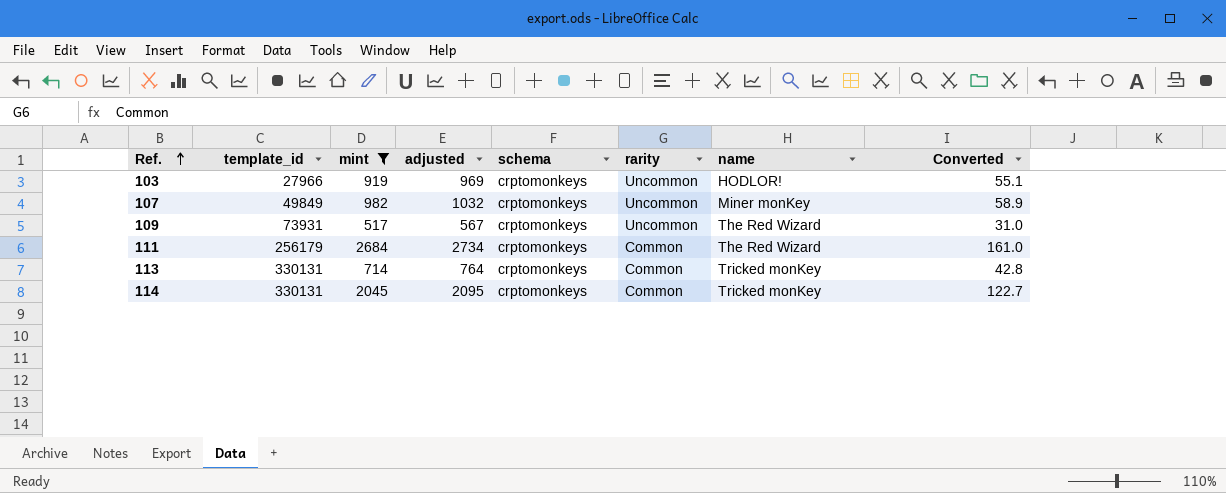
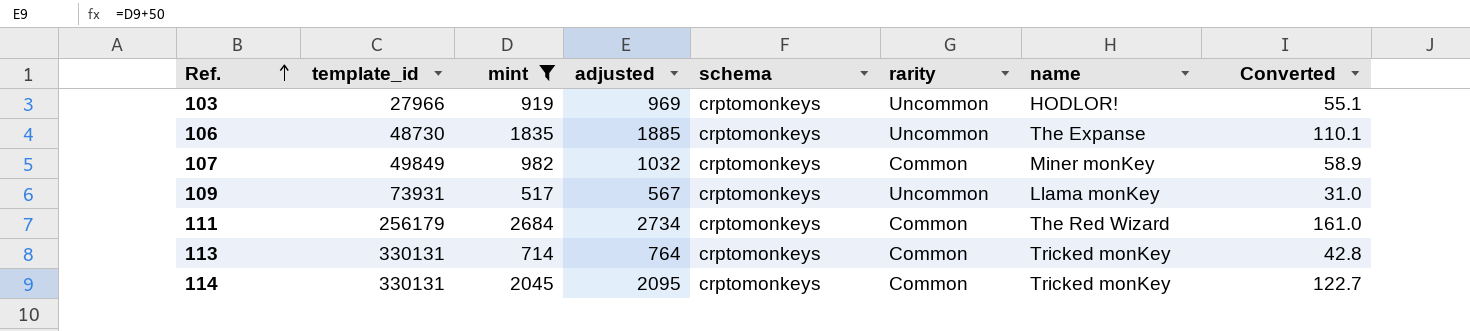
row 106: none -> 48730 | 1835 | 1885 | crptomonkeys | Uncommon | The Expanse | 110.1
107 | rarity: Uncommon -> Common
109 | name: The Red Wizard -> Llama monKey

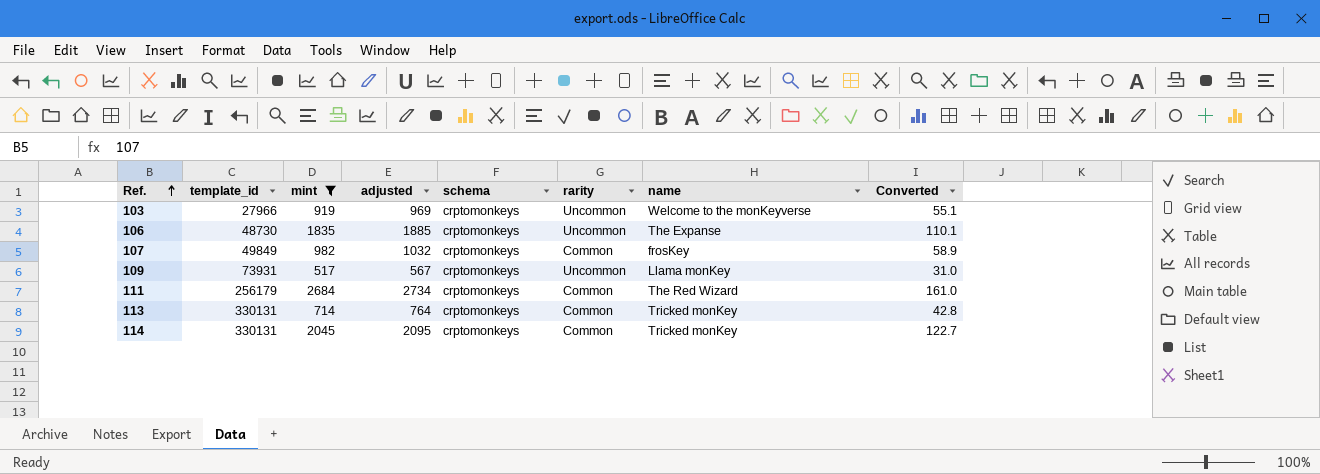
103 | name: HODLOR! -> Welcome to the monKeyverse
107 | name: Miner monKey -> frosKey

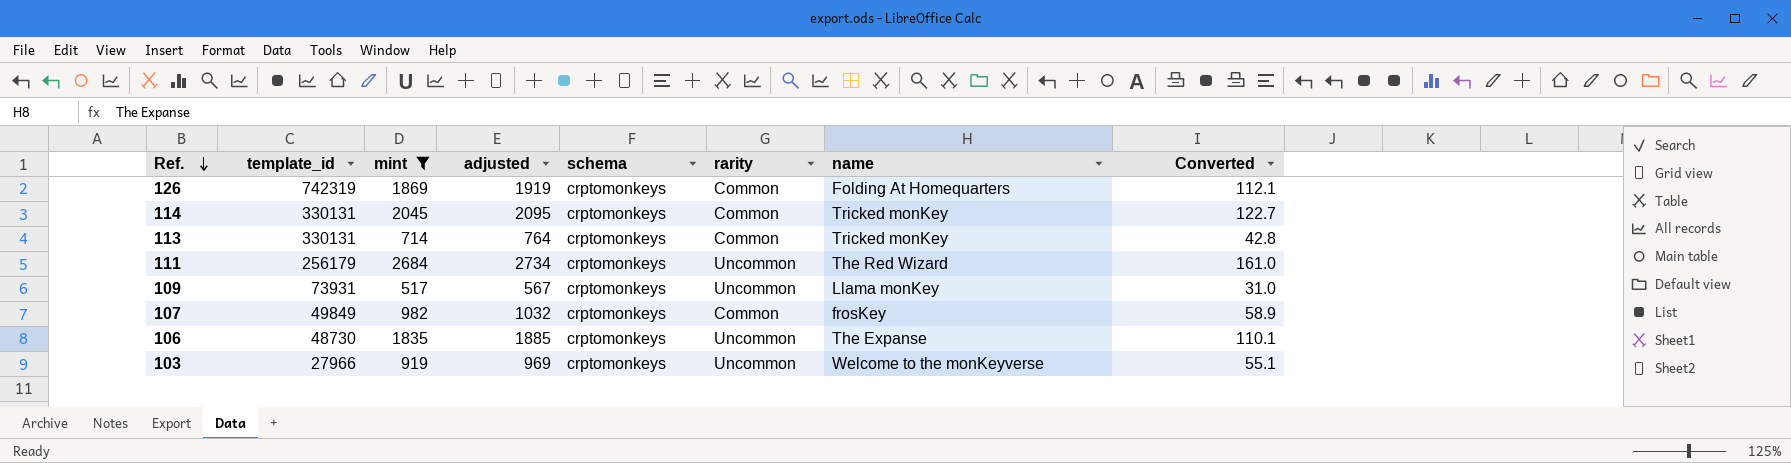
row order: Ref. ascending -> Ref. descending
row 126: none -> 742319 | 1869 | 1919 | crptomonkeys | Common | Folding At Homequarters | 112.1
111 | rarity: Common -> Uncommon

